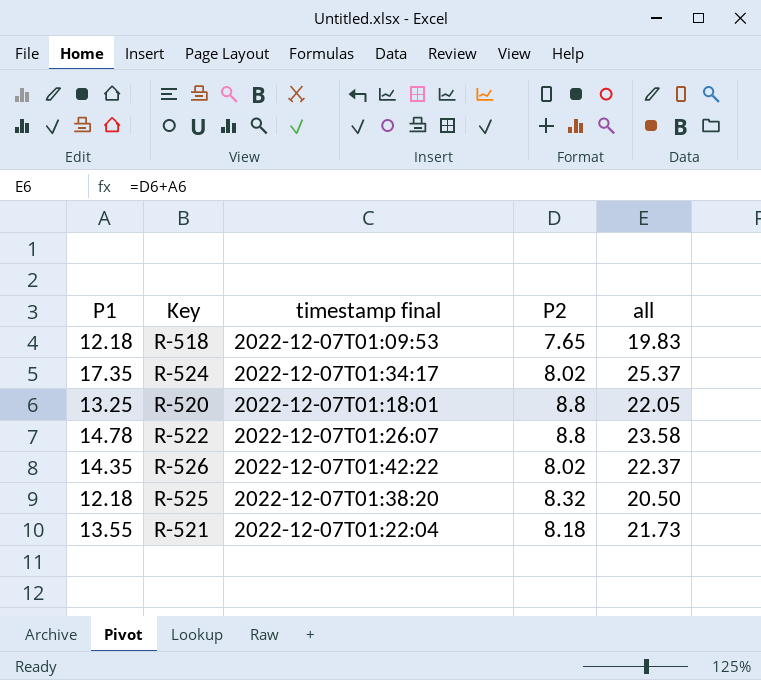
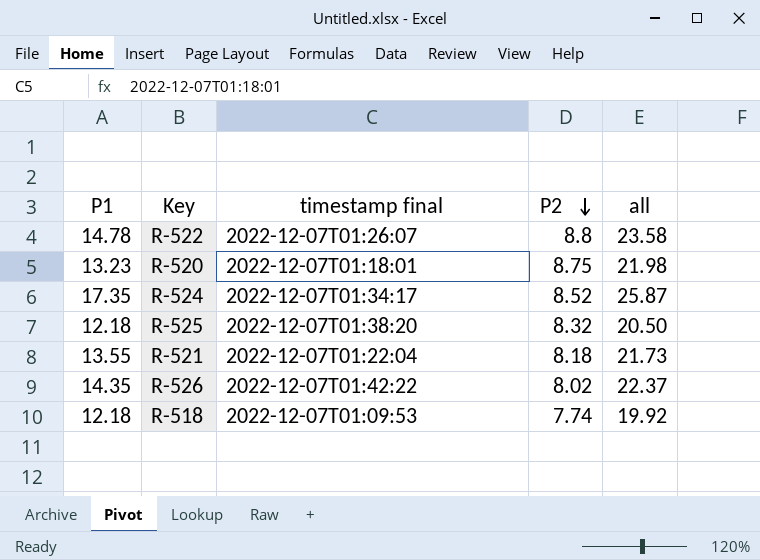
row order: none -> P2 descending
R-520 | P1: 13.25 -> 13.23
R-520 | P2: 8.8 -> 8.75
R-520 | all: 22.05 -> 21.98
R-524 | P2: 8.02 -> 8.52
R-524 | all: 25.37 -> 25.87
R-518 | P2: 7.65 -> 7.74
R-518 | all: 19.83 -> 19.92

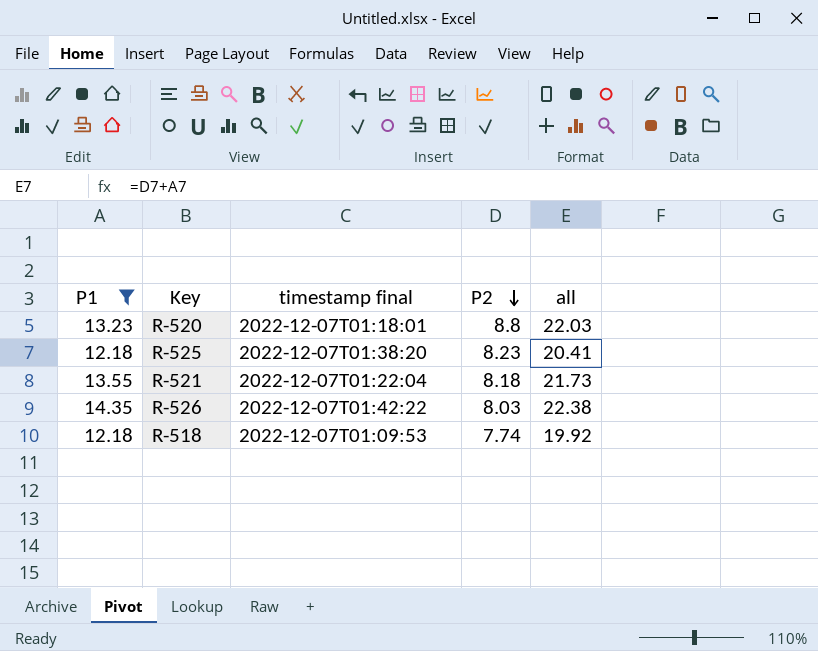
filter: none -> P1 <= 14.35
R-520 | P2: 8.75 -> 8.8
R-520 | all: 21.98 -> 22.03
R-525 | P2: 8.32 -> 8.23
R-525 | all: 20.50 -> 20.41
R-526 | P2: 8.02 -> 8.03
R-526 | all: 22.37 -> 22.38

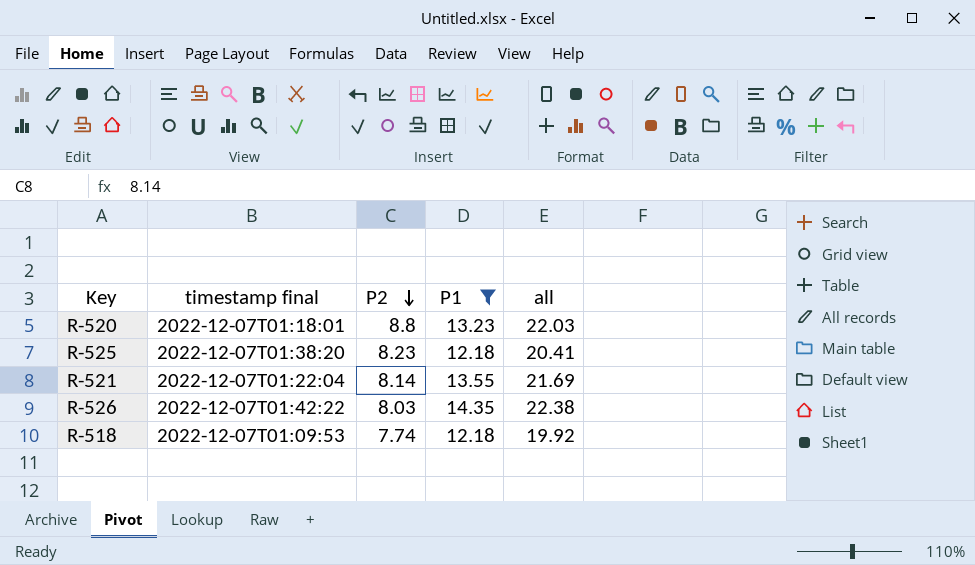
column P1 | position: 1 -> 4
R-521 | P2: 8.18 -> 8.14
R-521 | all: 21.73 -> 21.69

